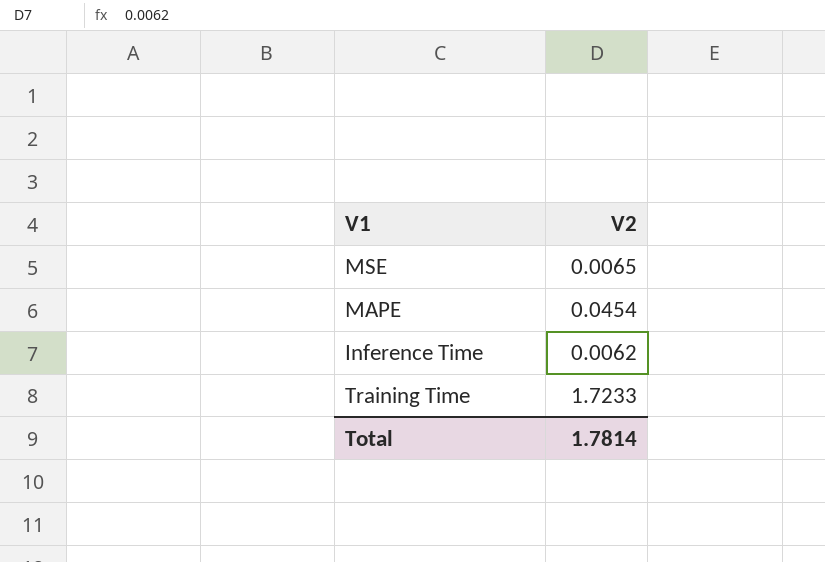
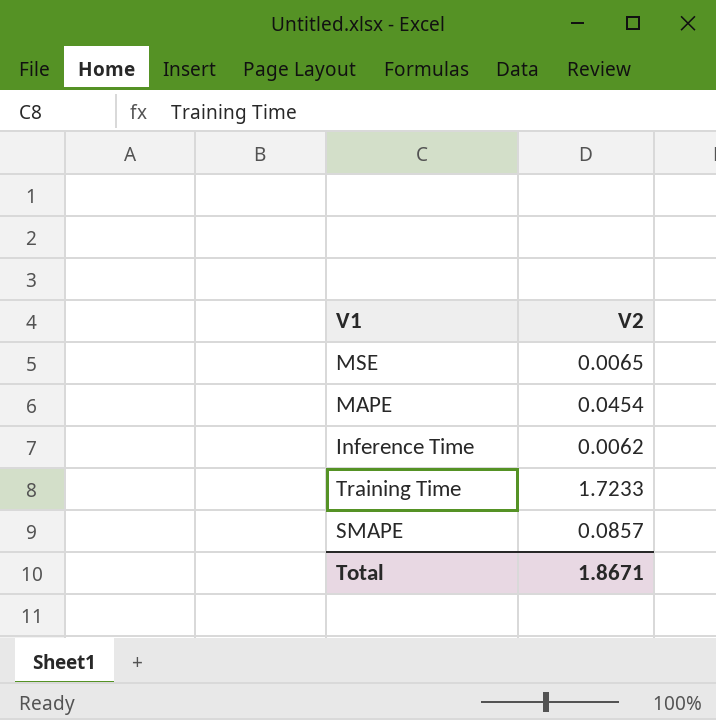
row SMAPE: none -> 0.0857
Total | V2: 1.7814 -> 1.8671

